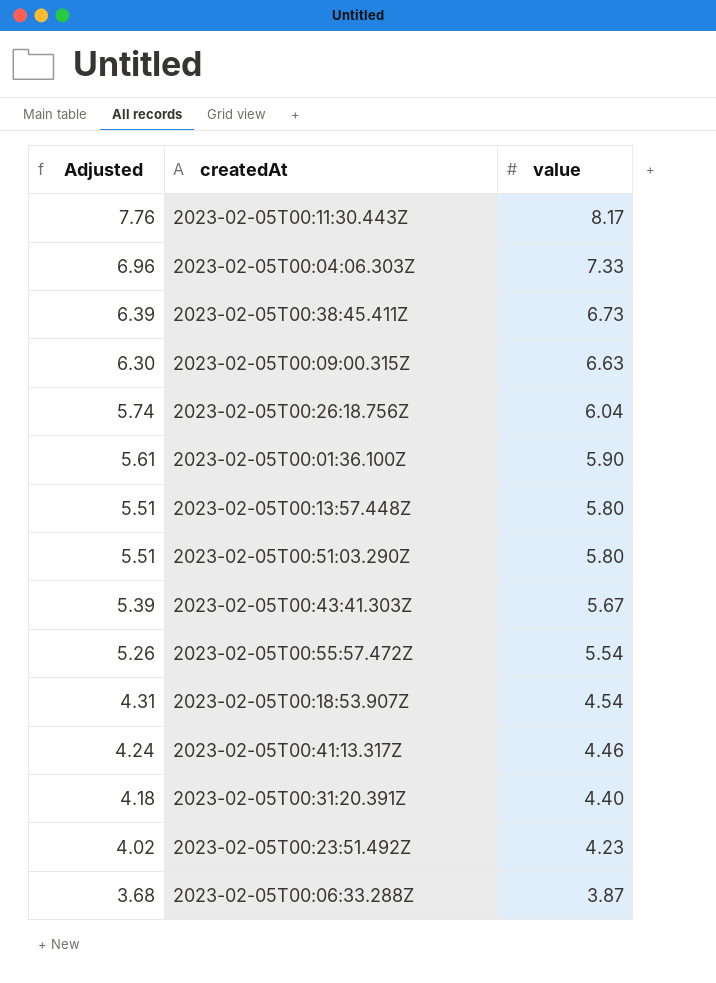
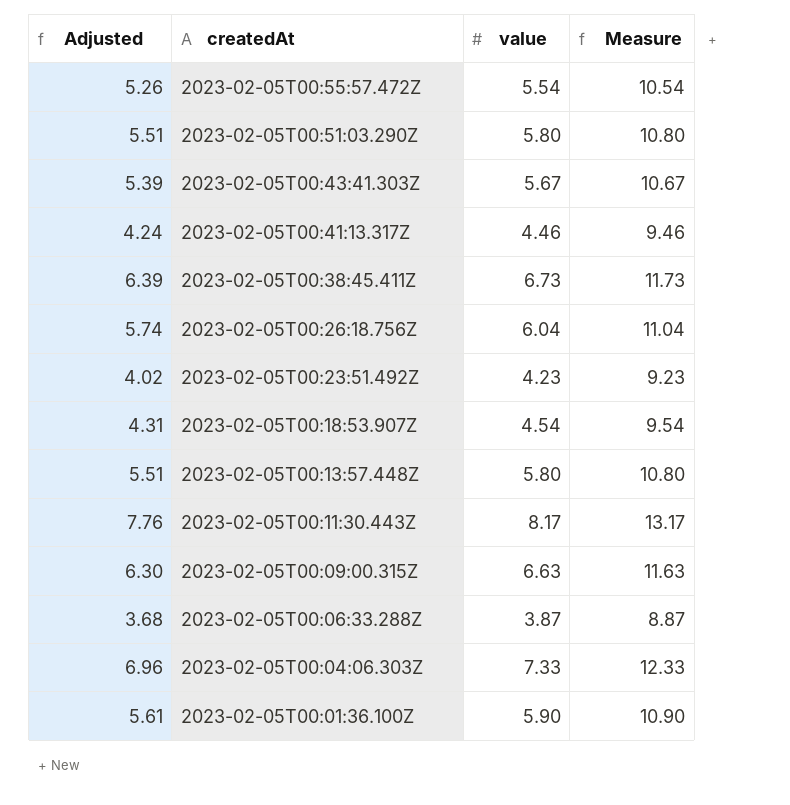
row order: Adjusted descending -> createdAt descending
column Measure | formula: none -> [value] + 5
row 2023-02-05T00:31:20.391Z: 4.18 | 4.40 -> none

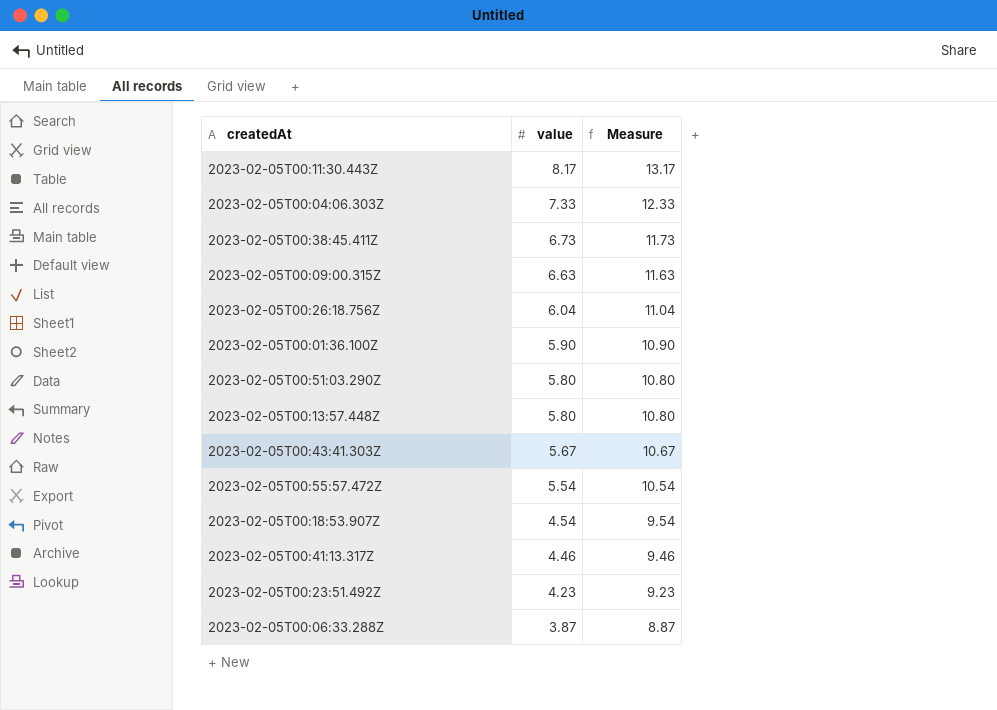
row order: createdAt descending -> value descending
column Adjusted | formula: [value] * 0.95 -> none

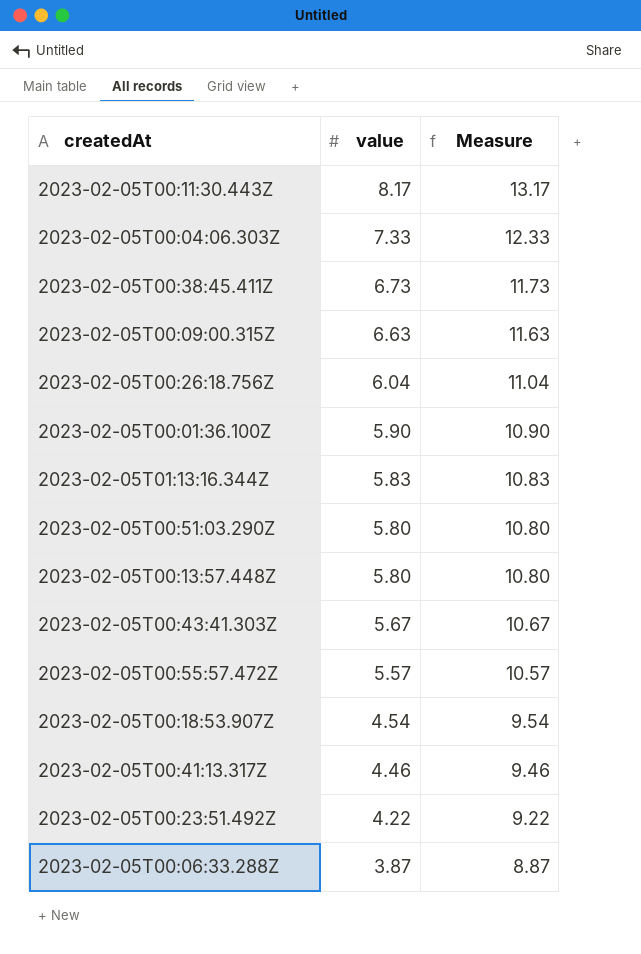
row 2023-02-05T01:13:16.344Z: none -> 5.83 | 10.83
2023-02-05T00:55:57.472Z | value: 5.54 -> 5.57
2023-02-05T00:55:57.472Z | Measure: 10.54 -> 10.57
2023-02-05T00:23:51.492Z | value: 4.23 -> 4.22
2023-02-05T00:23:51.492Z | Measure: 9.23 -> 9.22

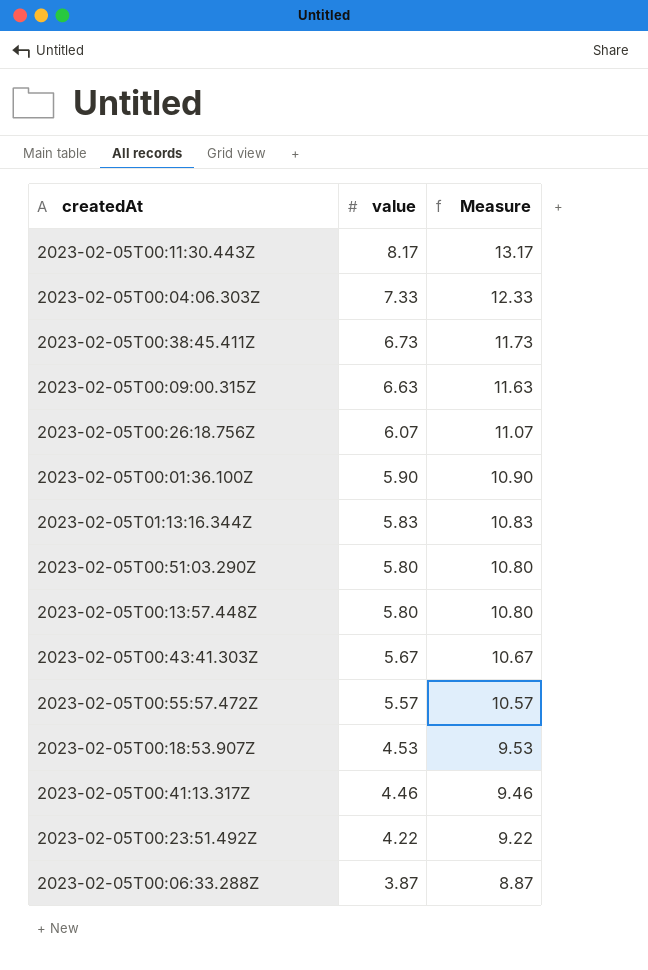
2023-02-05T00:26:18.756Z | value: 6.04 -> 6.07
2023-02-05T00:26:18.756Z | Measure: 11.04 -> 11.07
2023-02-05T00:18:53.907Z | value: 4.54 -> 4.53
2023-02-05T00:18:53.907Z | Measure: 9.54 -> 9.53

